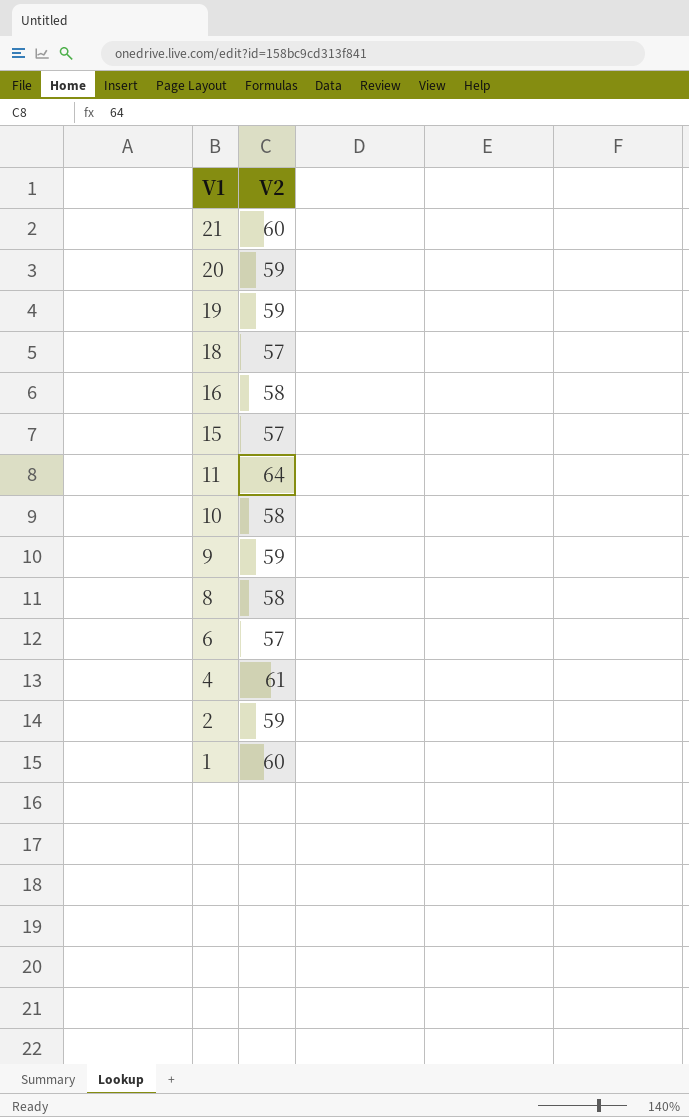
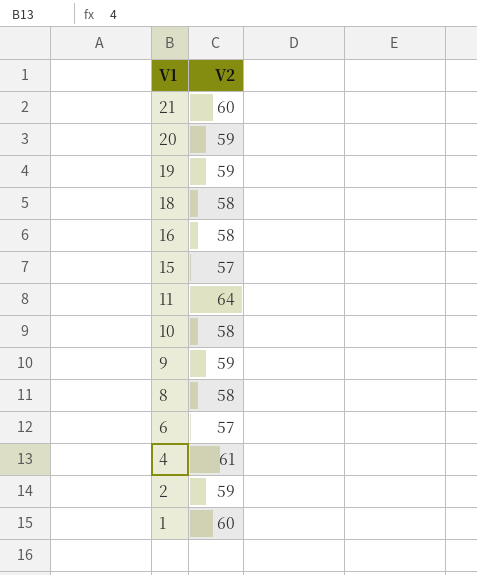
18 | V2: 57 -> 58

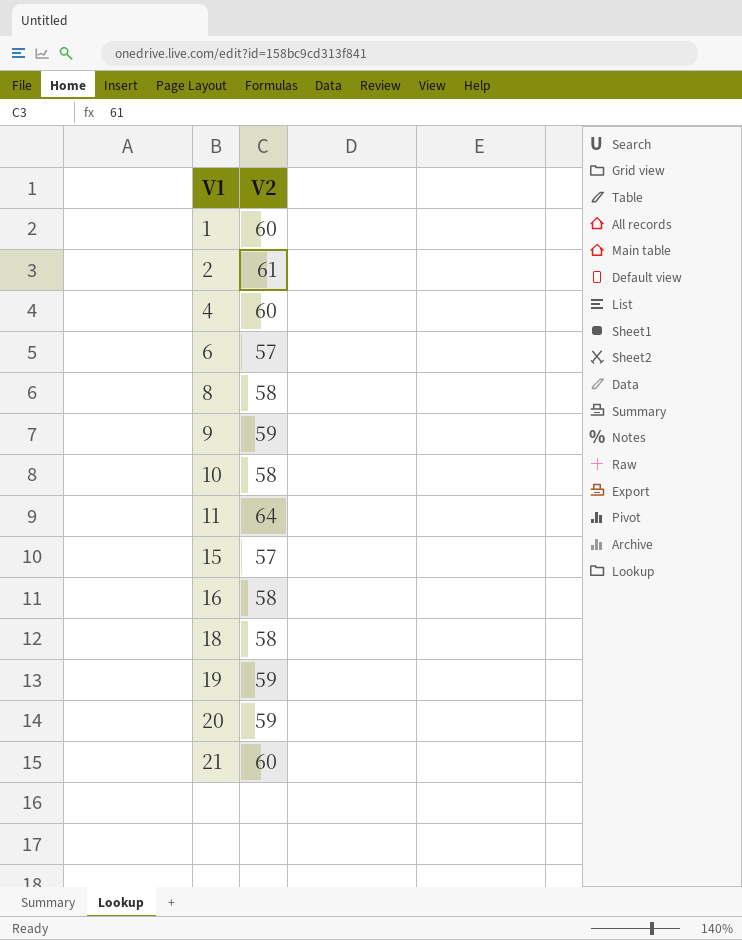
row order: V1 descending -> V1 ascending
2 | V2: 59 -> 61
4 | V2: 61 -> 60

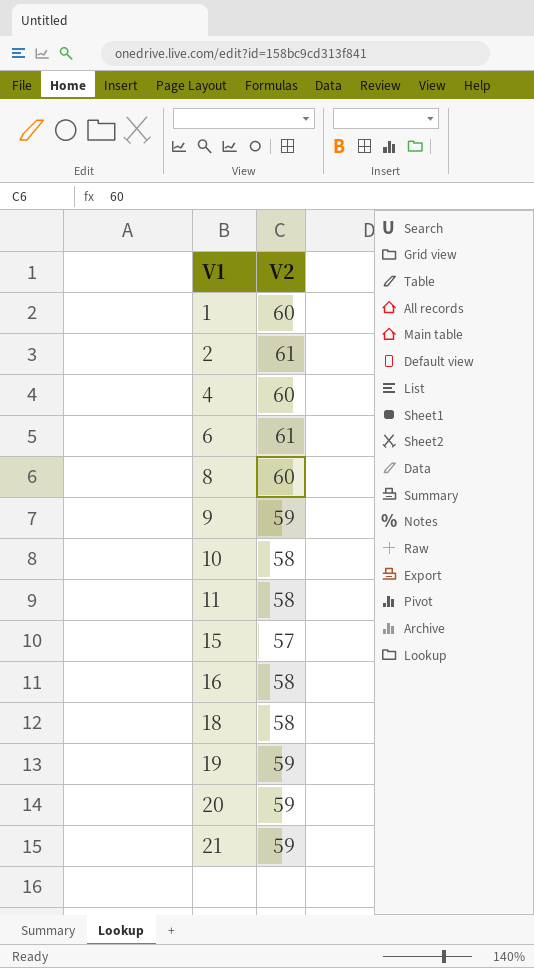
6 | V2: 57 -> 61
8 | V2: 58 -> 60
11 | V2: 64 -> 58
21 | V2: 60 -> 59

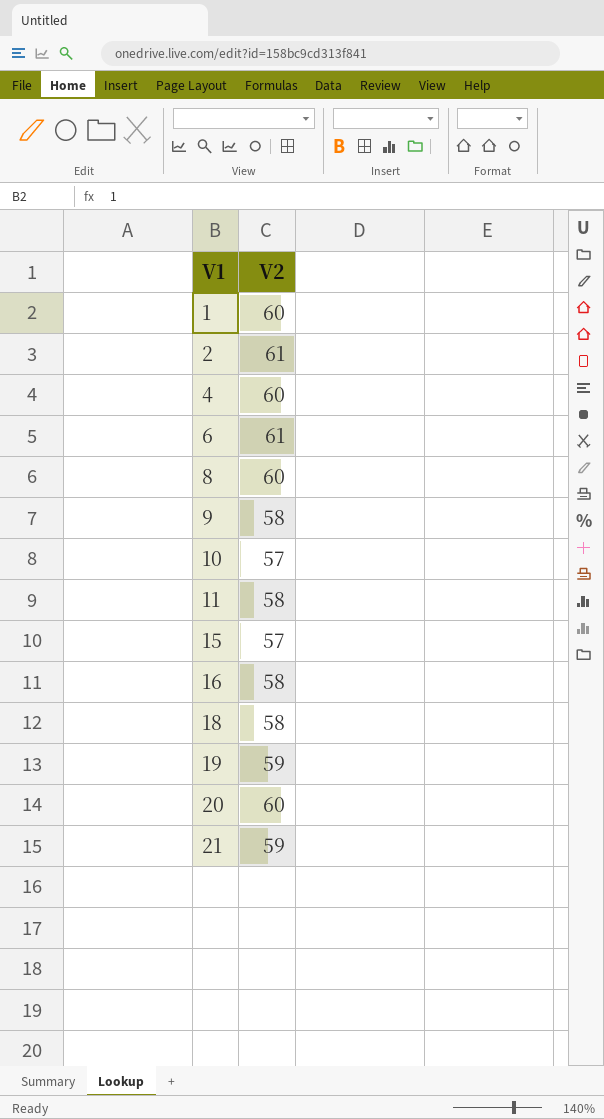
9 | V2: 59 -> 58
10 | V2: 58 -> 57
20 | V2: 59 -> 60

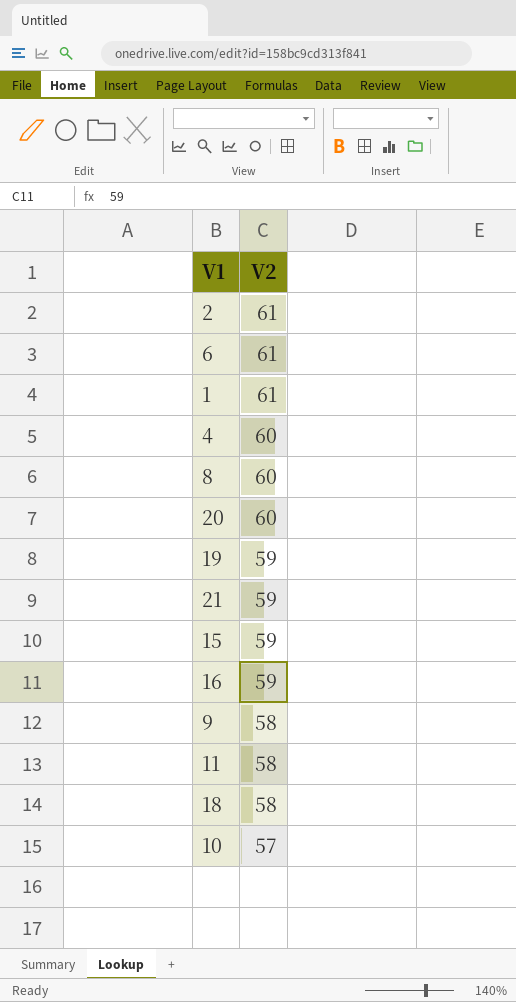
row order: V1 ascending -> V2 descending
1 | V2: 60 -> 61
15 | V2: 57 -> 59
16 | V2: 58 -> 59

